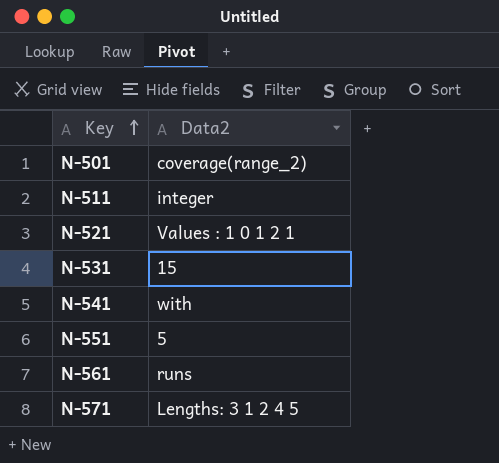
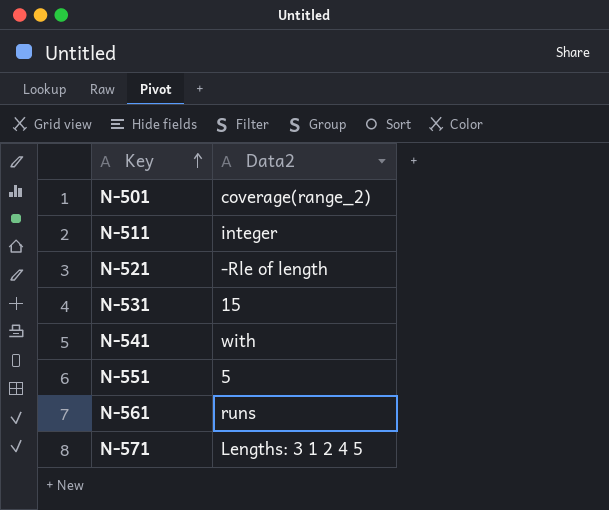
N-521 | Data2: Values : 1 0 1 2 1 -> -Rle of length

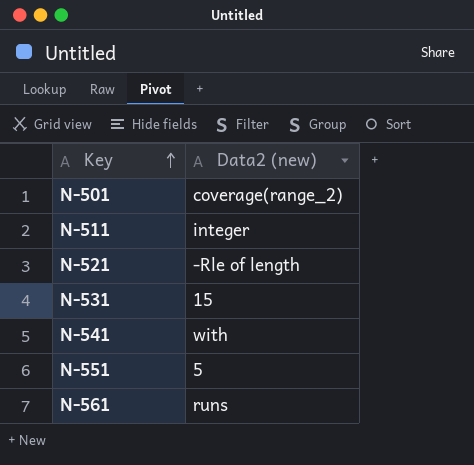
column name: Data2 -> Data2 (new)
row N-571: Lengths: 3 1 2 4 5 -> none

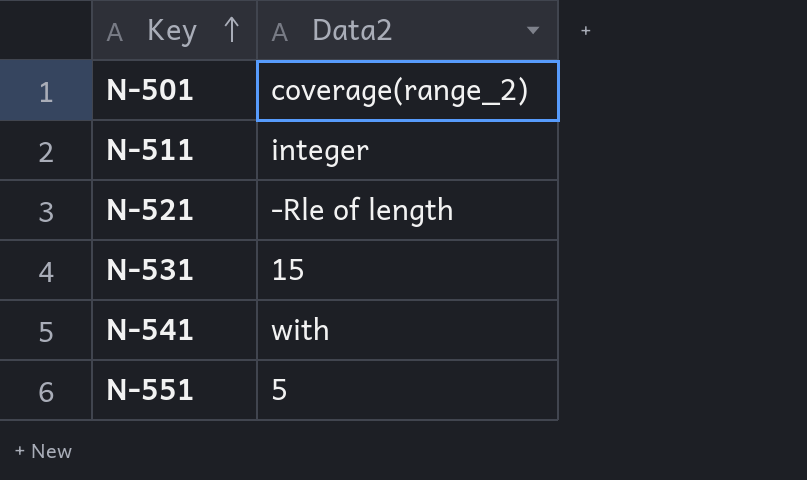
column name: Data2 (new) -> Data2
row N-561: runs -> none

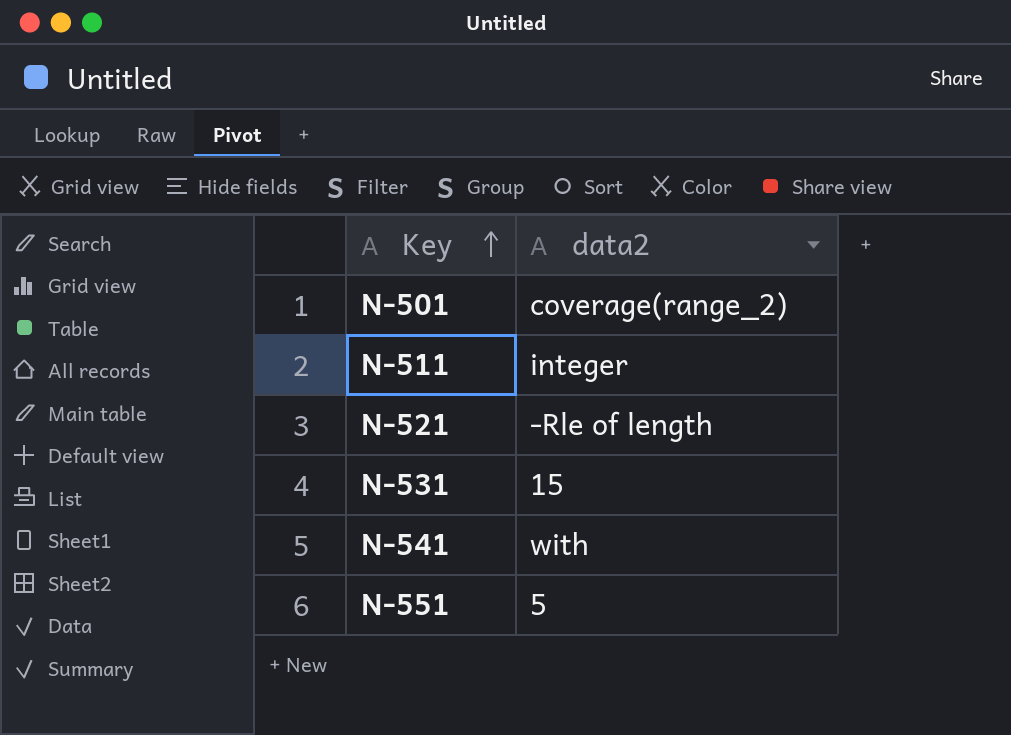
column name: Data2 -> data2

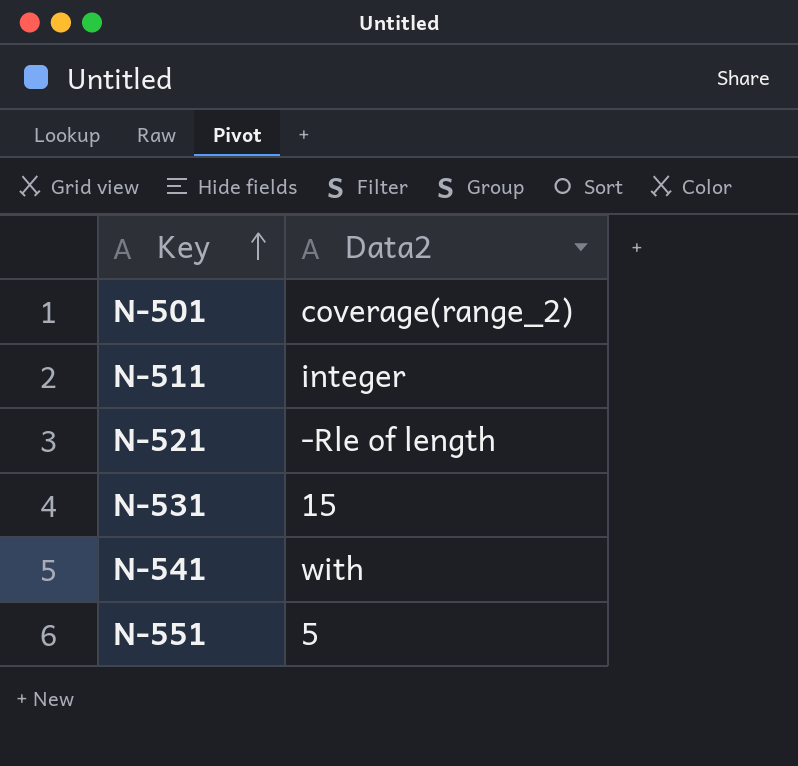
column name: data2 -> Data2

